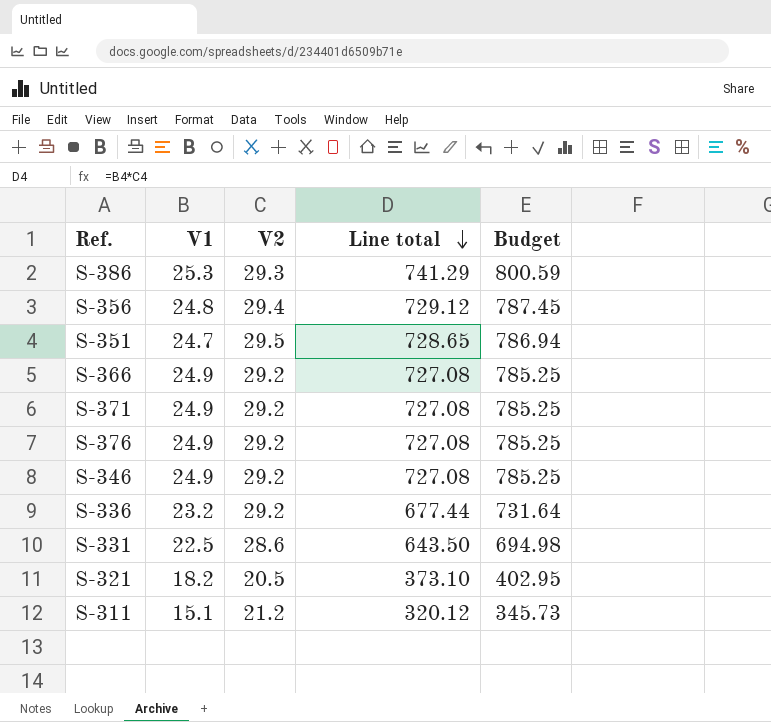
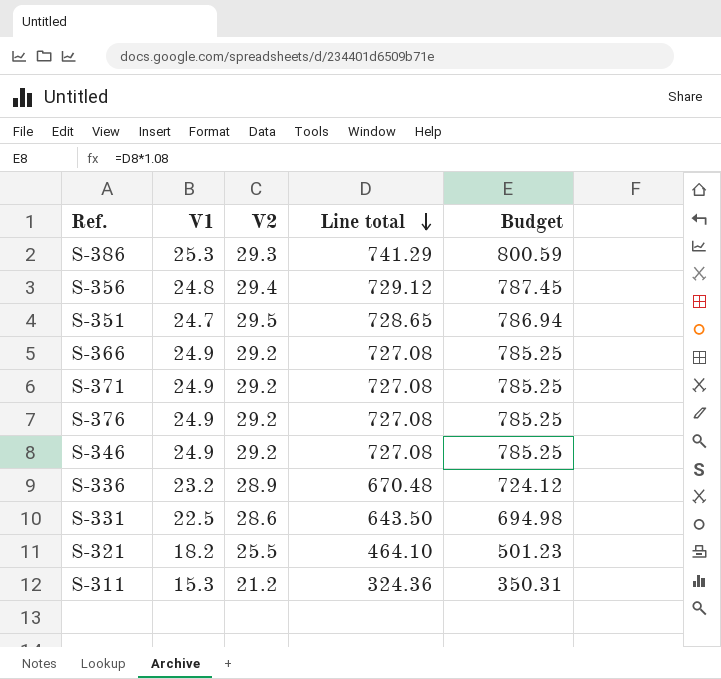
S-336 | V2: 29.2 -> 28.9
S-336 | Line total: 677.44 -> 670.48
S-336 | Budget: 731.64 -> 724.12
S-321 | V2: 20.5 -> 25.5
S-321 | Line total: 373.10 -> 464.10
S-321 | Budget: 402.95 -> 501.23
S-311 | V1: 15.1 -> 15.3
S-311 | Line total: 320.12 -> 324.36
S-311 | Budget: 345.73 -> 350.31

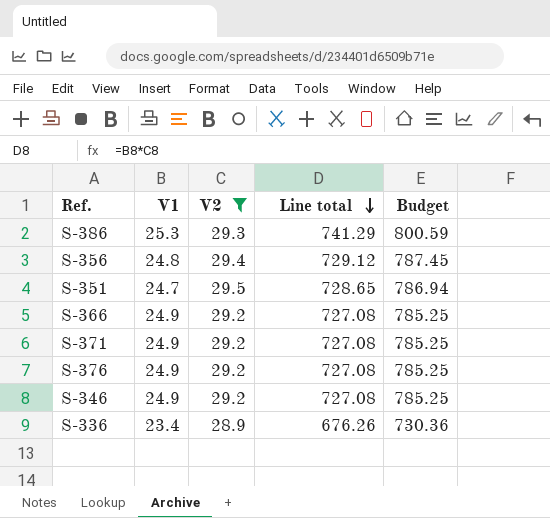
filter: none -> V2 >= 28.9
S-336 | V1: 23.2 -> 23.4
S-336 | Line total: 670.48 -> 676.26
S-336 | Budget: 724.12 -> 730.36

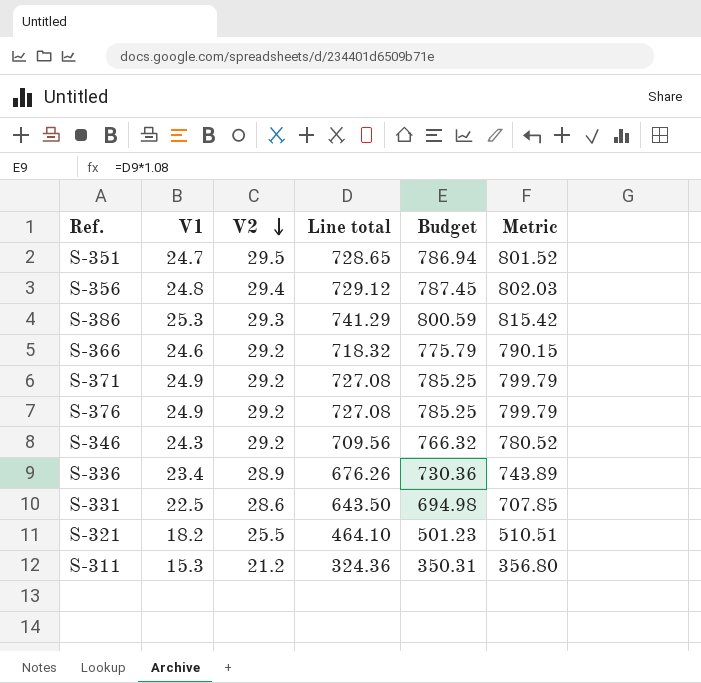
filter: V2 >= 28.9 -> none
row order: Line total descending -> V2 descending
column Metric | formula: none -> [Line total] * 1.1
S-366 | V1: 24.9 -> 24.6
S-366 | Line total: 727.08 -> 718.32
S-366 | Budget: 785.25 -> 775.79
S-346 | V1: 24.9 -> 24.3
S-346 | Line total: 727.08 -> 709.56
S-346 | Budget: 785.25 -> 766.32

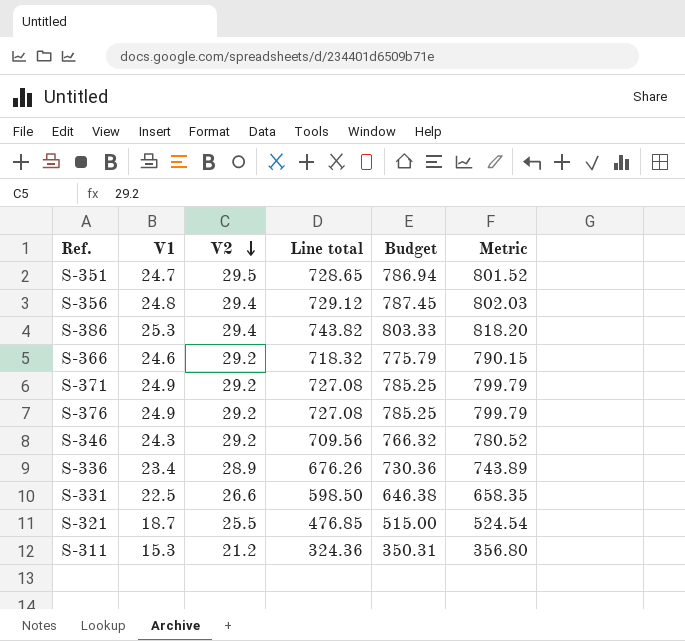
S-386 | V2: 29.3 -> 29.4
S-386 | Line total: 741.29 -> 743.82
S-386 | Budget: 800.59 -> 803.33
S-386 | Metric: 815.42 -> 818.20
S-331 | V2: 28.6 -> 26.6
S-331 | Line total: 643.50 -> 598.50
S-331 | Budget: 694.98 -> 646.38
S-331 | Metric: 707.85 -> 658.35
S-321 | V1: 18.2 -> 18.7
S-321 | Line total: 464.10 -> 476.85
S-321 | Budget: 501.23 -> 515.00
S-321 | Metric: 510.51 -> 524.54

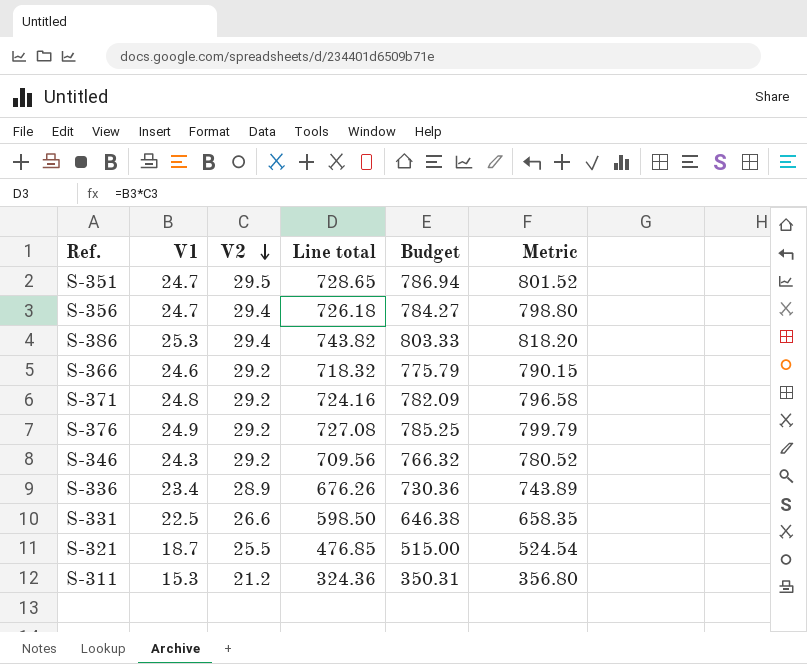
S-356 | V1: 24.8 -> 24.7
S-356 | Line total: 729.12 -> 726.18
S-356 | Budget: 787.45 -> 784.27
S-356 | Metric: 802.03 -> 798.80
S-371 | V1: 24.9 -> 24.8
S-371 | Line total: 727.08 -> 724.16
S-371 | Budget: 785.25 -> 782.09
S-371 | Metric: 799.79 -> 796.58

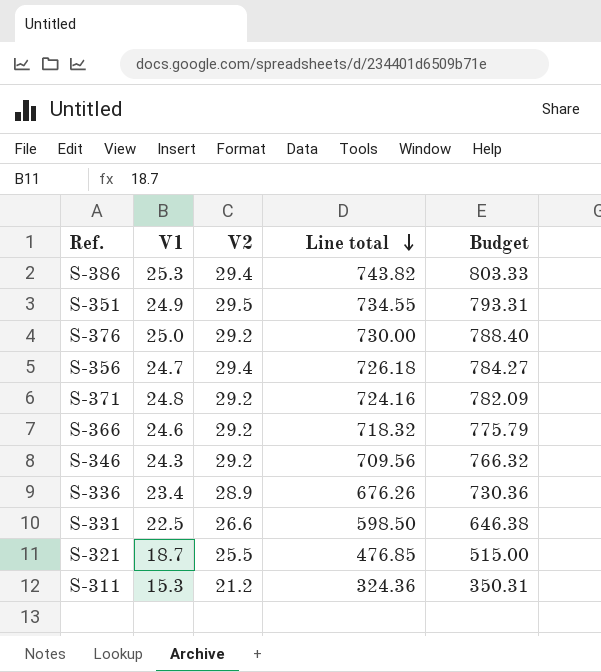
row order: V2 descending -> Line total descending
column Metric | formula: [Line total] * 1.1 -> none
S-351 | V1: 24.7 -> 24.9
S-351 | Line total: 728.65 -> 734.55
S-351 | Budget: 786.94 -> 793.31
S-376 | V1: 24.9 -> 25.0
S-376 | Line total: 727.08 -> 730.00
S-376 | Budget: 785.25 -> 788.40

